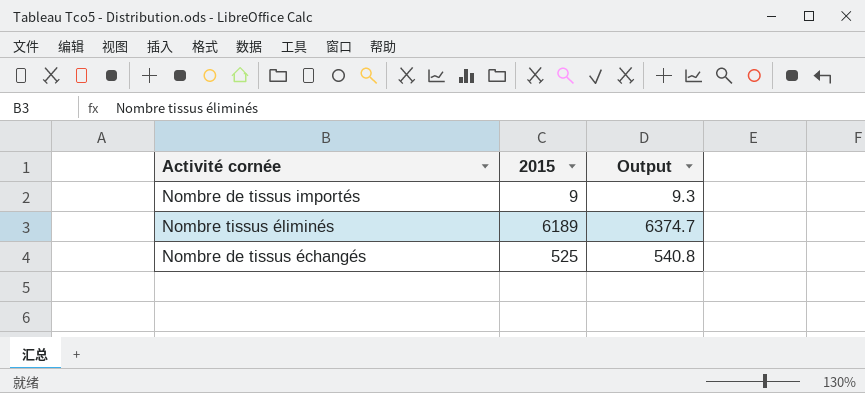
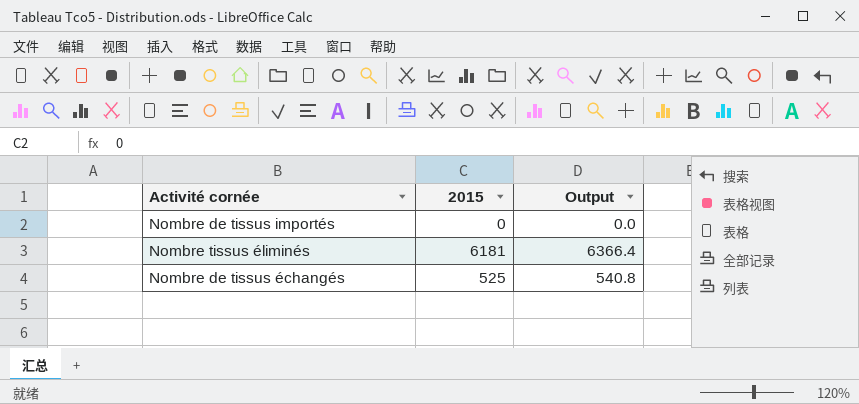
Nombre de tissus importés | 2015: 9 -> 0
Nombre de tissus importés | Output: 9.3 -> 0.0
Nombre tissus éliminés | 2015: 6189 -> 6181
Nombre tissus éliminés | Output: 6374.7 -> 6366.4

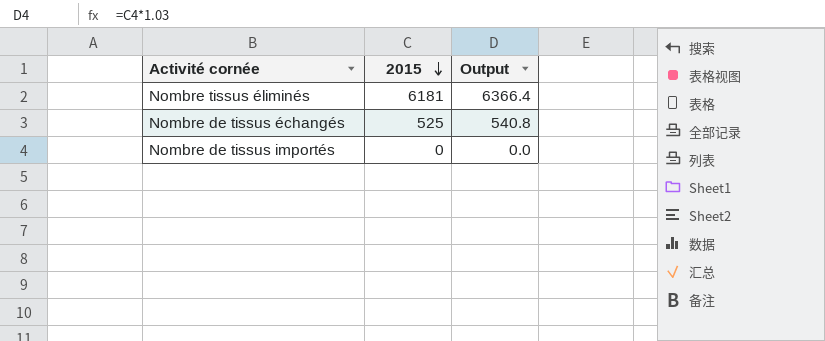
row order: none -> 2015 descending

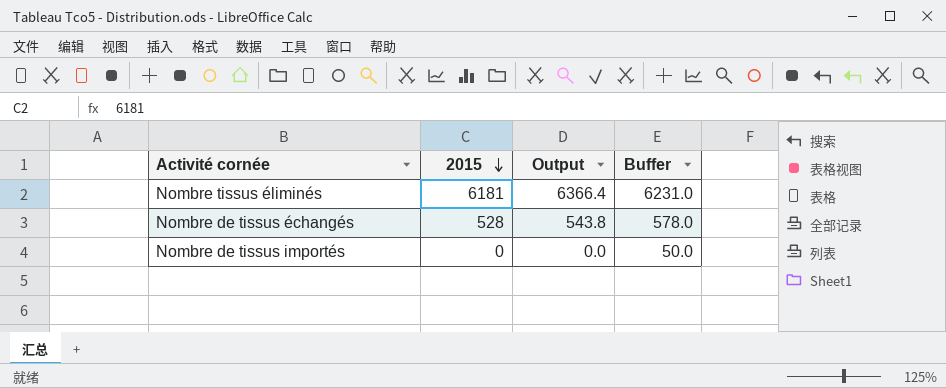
column Buffer | formula: none -> [2015] + 50
Nombre de tissus échangés | 2015: 525 -> 528
Nombre de tissus échangés | Output: 540.8 -> 543.8

